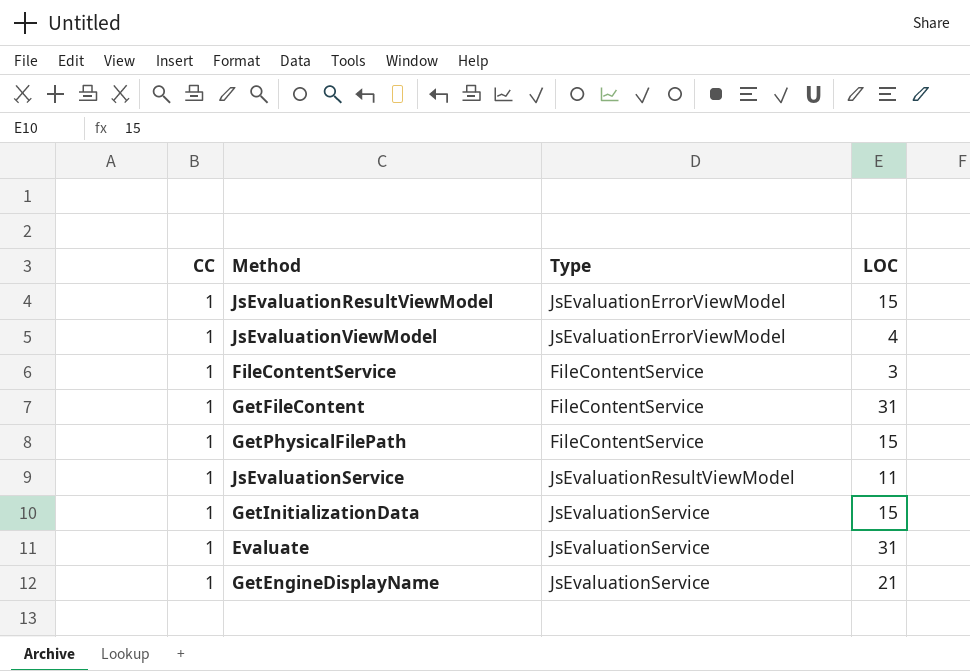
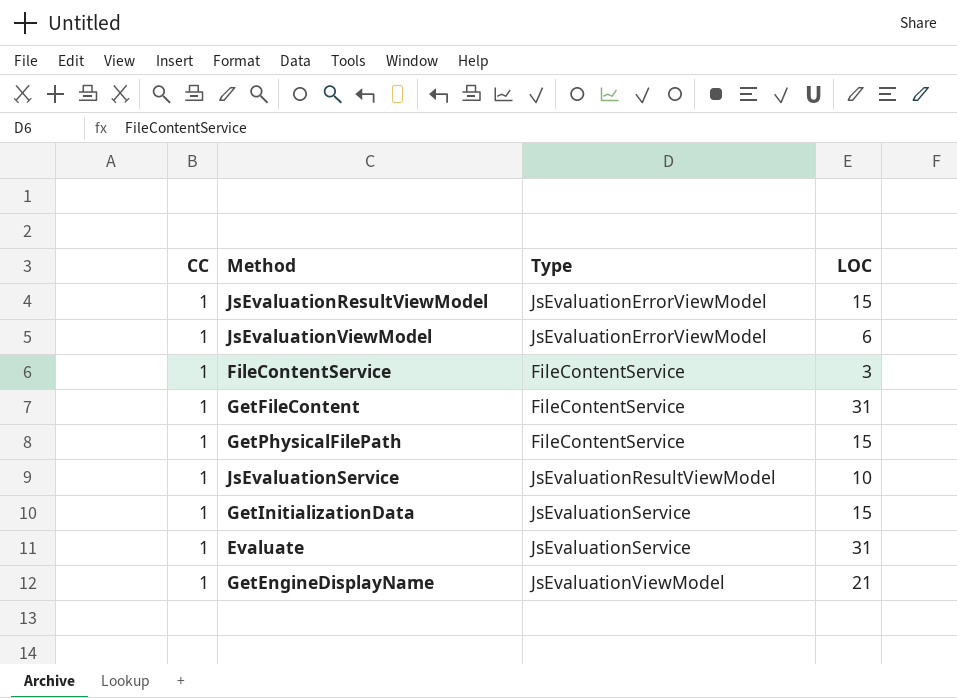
JsEvaluationViewModel | LOC: 4 -> 6
JsEvaluationService | LOC: 11 -> 10
GetEngineDisplayName | Type: JsEvaluationService -> JsEvaluationViewModel

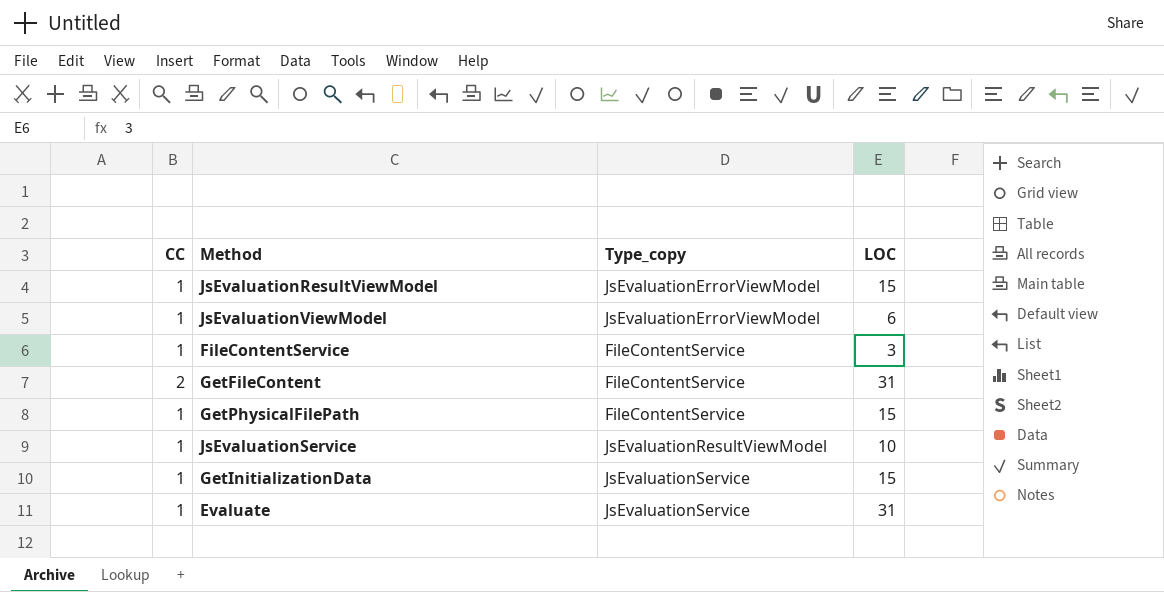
column name: Type -> Type_copy
row GetEngineDisplayName: 1 | JsEvaluationViewModel | 21 -> none
GetFileContent | CC: 1 -> 2

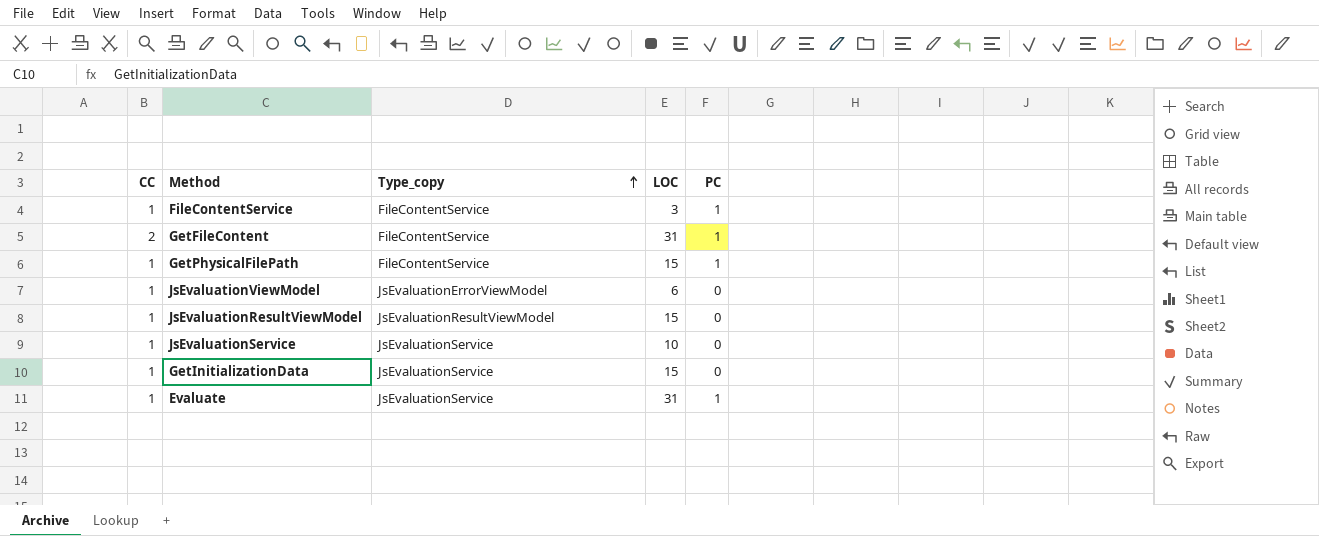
row order: none -> Type_copy ascending
column PC | position: none -> 5
JsEvaluationResultViewModel | Type_copy: JsEvaluationErrorViewModel -> JsEvaluationResultViewModel
JsEvaluationService | Type_copy: JsEvaluationResultViewModel -> JsEvaluationService

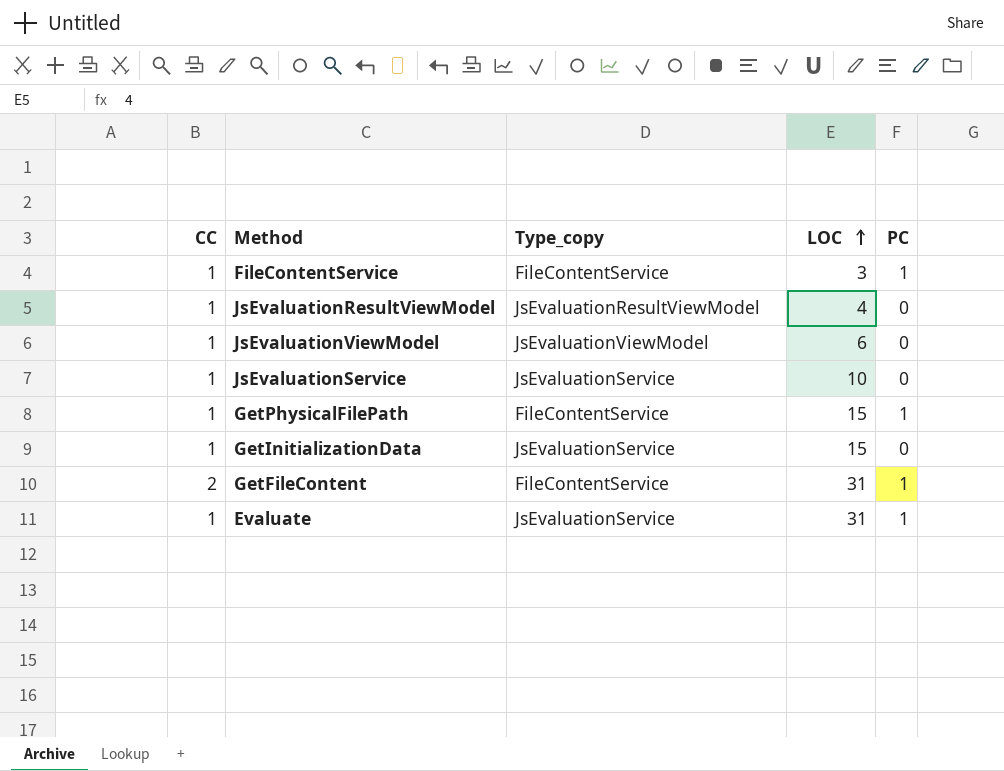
row order: Type_copy ascending -> LOC ascending
JsEvaluationResultViewModel | LOC: 15 -> 4
JsEvaluationViewModel | Type_copy: JsEvaluationErrorViewModel -> JsEvaluationViewModel

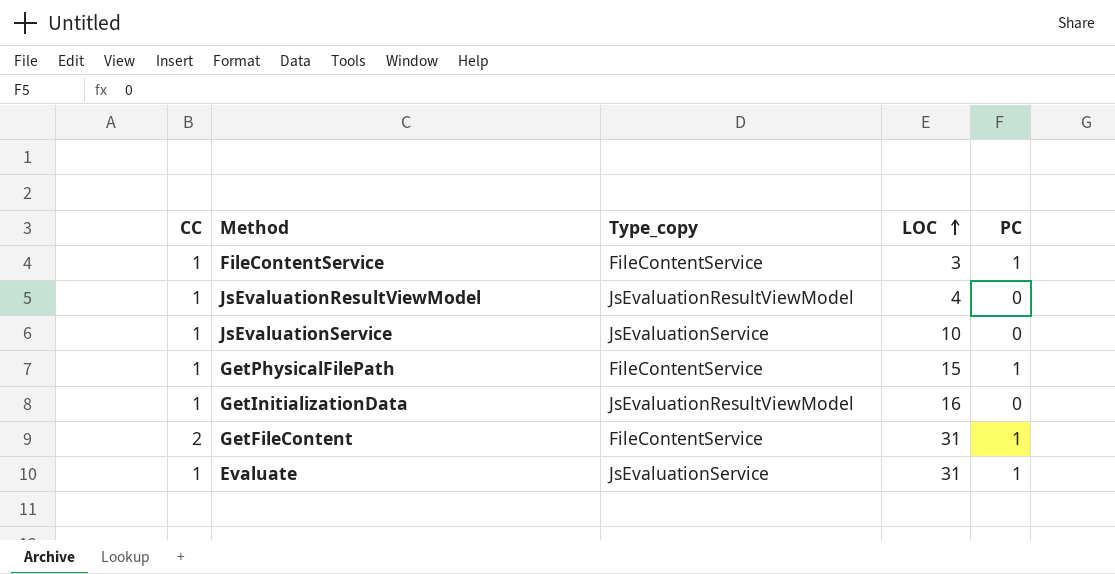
row JsEvaluationViewModel: 1 | JsEvaluationViewModel | 6 | 0 -> none
GetInitializationData | Type_copy: JsEvaluationService -> JsEvaluationResultViewModel
GetInitializationData | LOC: 15 -> 16

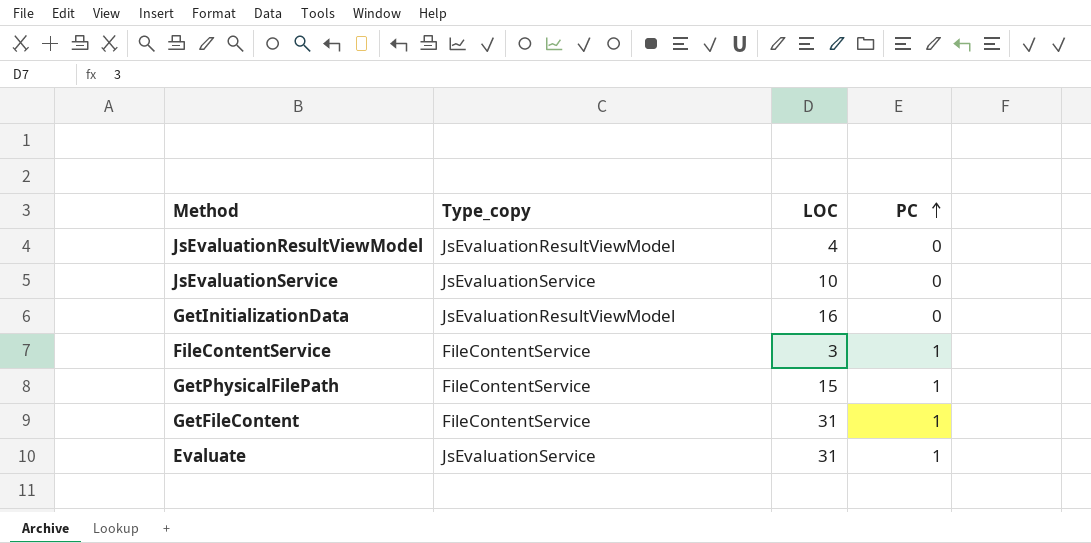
row order: LOC ascending -> PC ascending
column CC | position: 1 -> none

